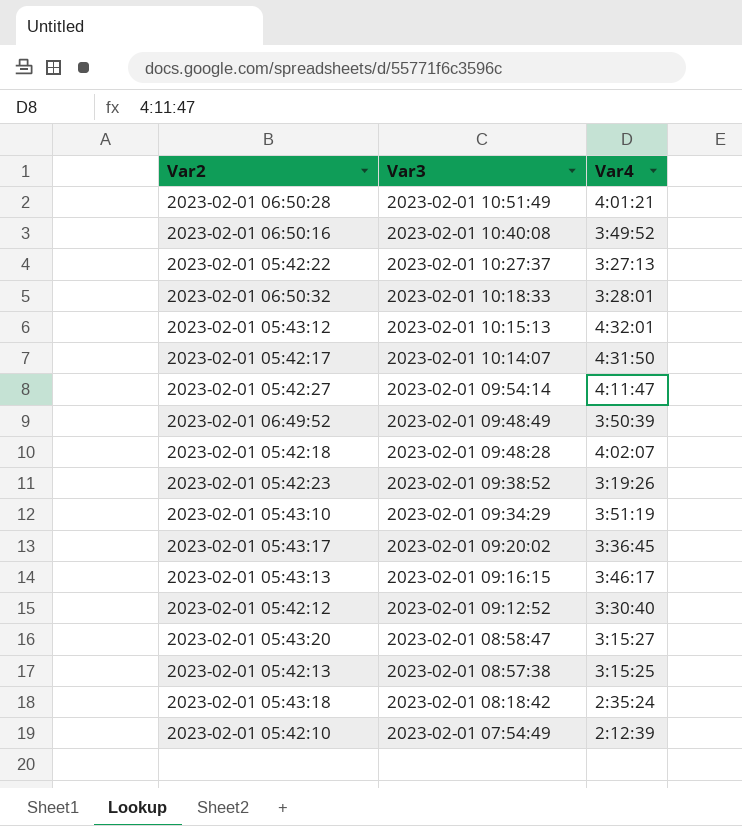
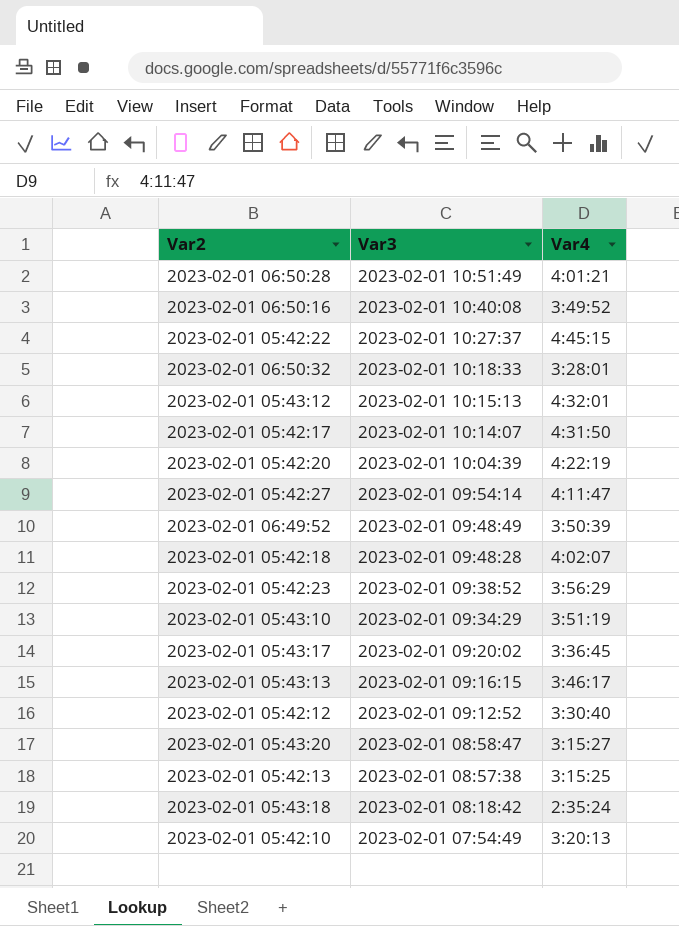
2023-02-01 05:42:22 | Var4: 3:27:13 -> 4:45:15
row 2023-02-01 05:42:20: none -> 2023-02-01 10:04:39 | 4:22:19
2023-02-01 05:42:23 | Var4: 3:19:26 -> 3:56:29
2023-02-01 05:42:10 | Var4: 2:12:39 -> 3:20:13

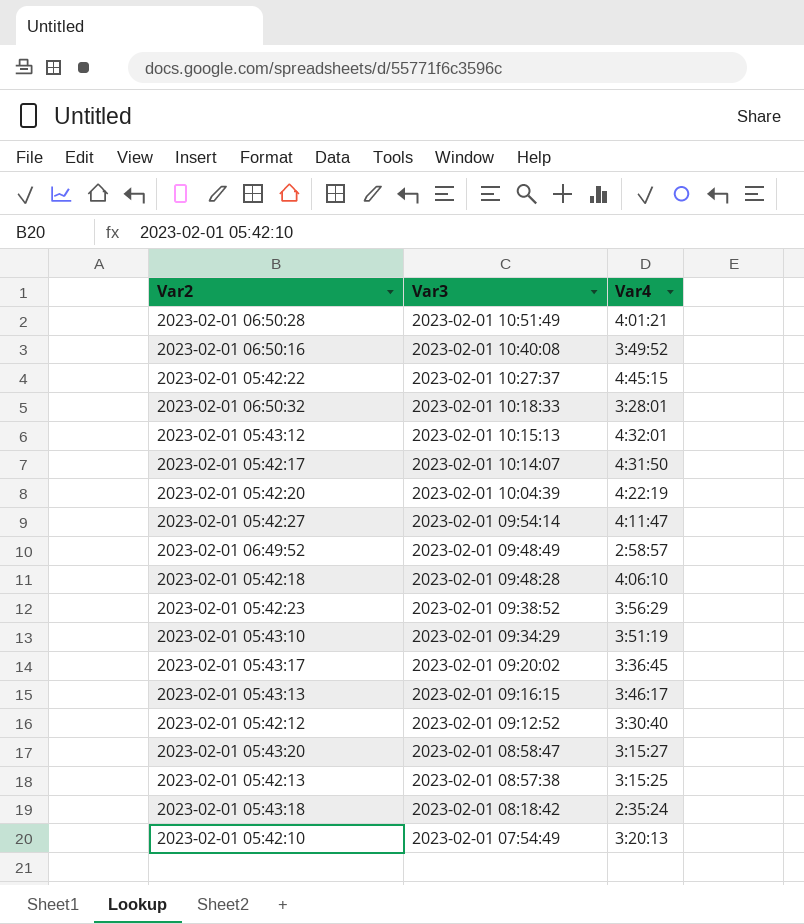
2023-02-01 06:49:52 | Var4: 3:50:39 -> 2:58:57
2023-02-01 05:42:18 | Var4: 4:02:07 -> 4:06:10

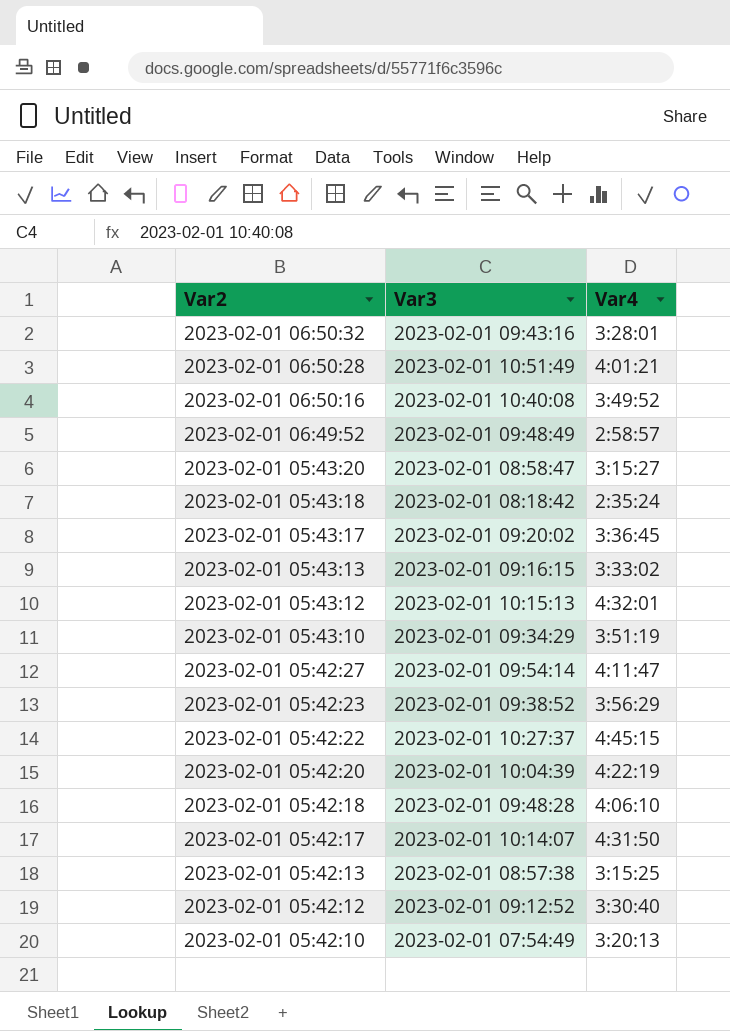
row order: Var3 descending -> Var2 descending
2023-02-01 06:50:32 | Var3: 2023-02-01 10:18:33 -> 2023-02-01 09:43:16
2023-02-01 05:43:13 | Var4: 3:46:17 -> 3:33:02

